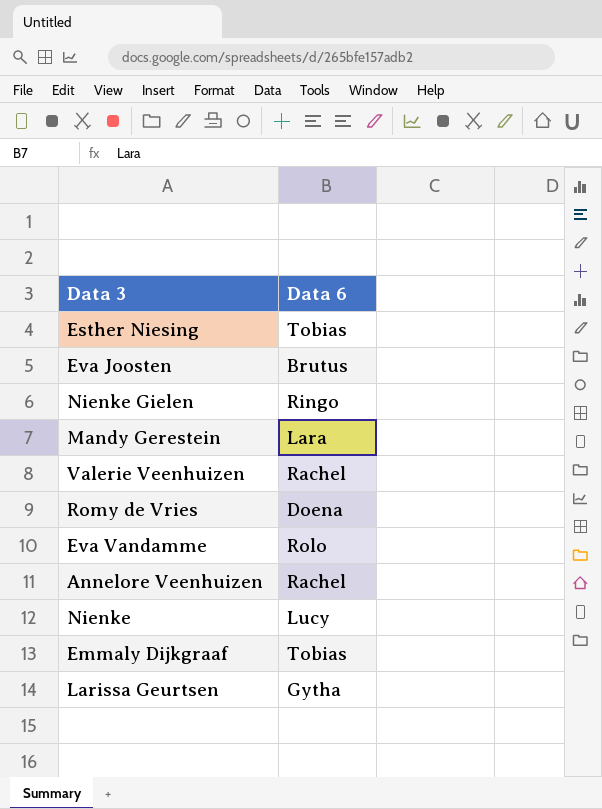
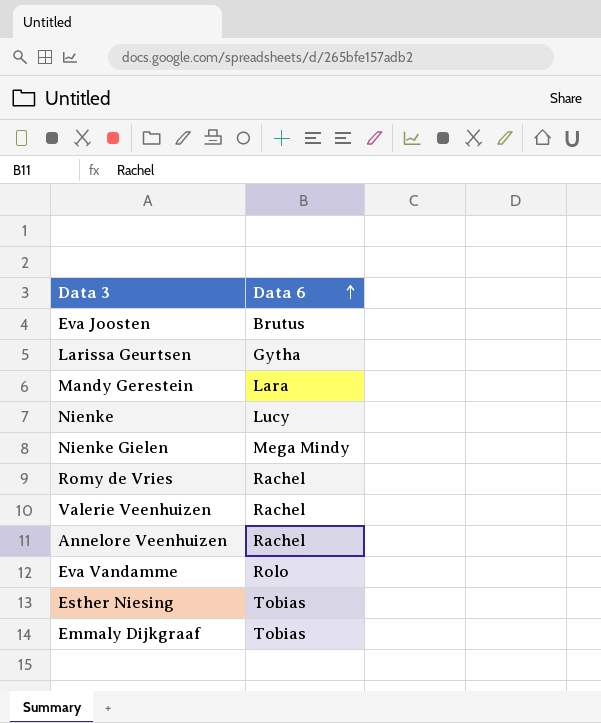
row order: none -> Data 6 ascending
Nienke Gielen | Data 6: Ringo -> Mega Mindy
Romy de Vries | Data 6: Doena -> Rachel

